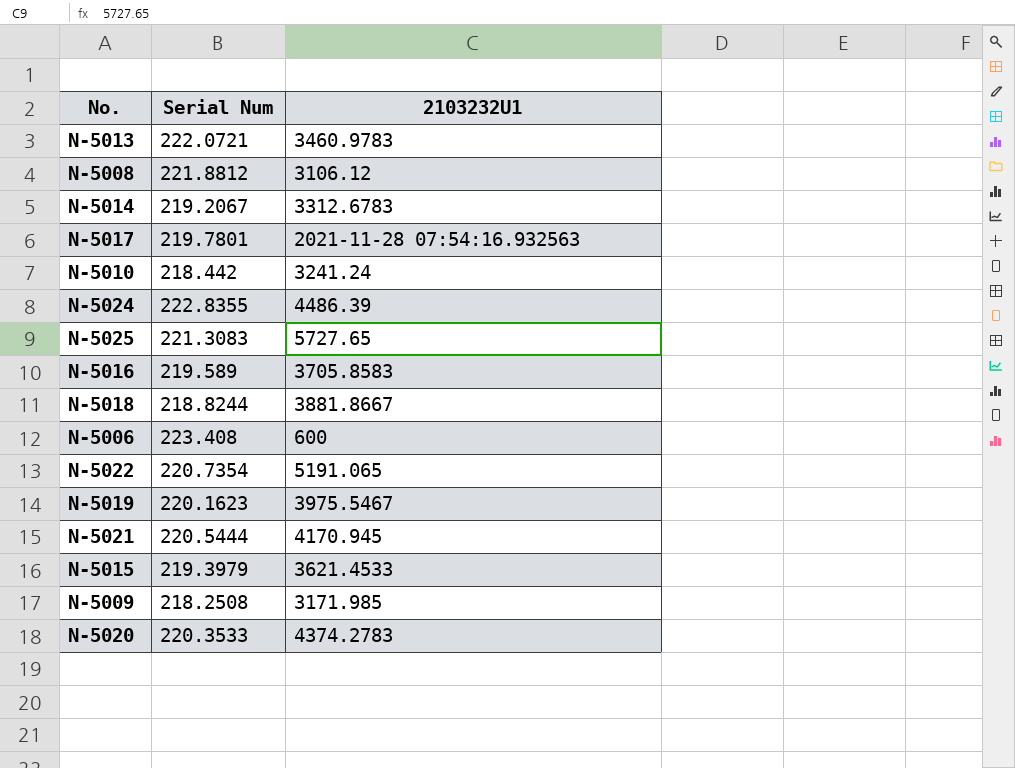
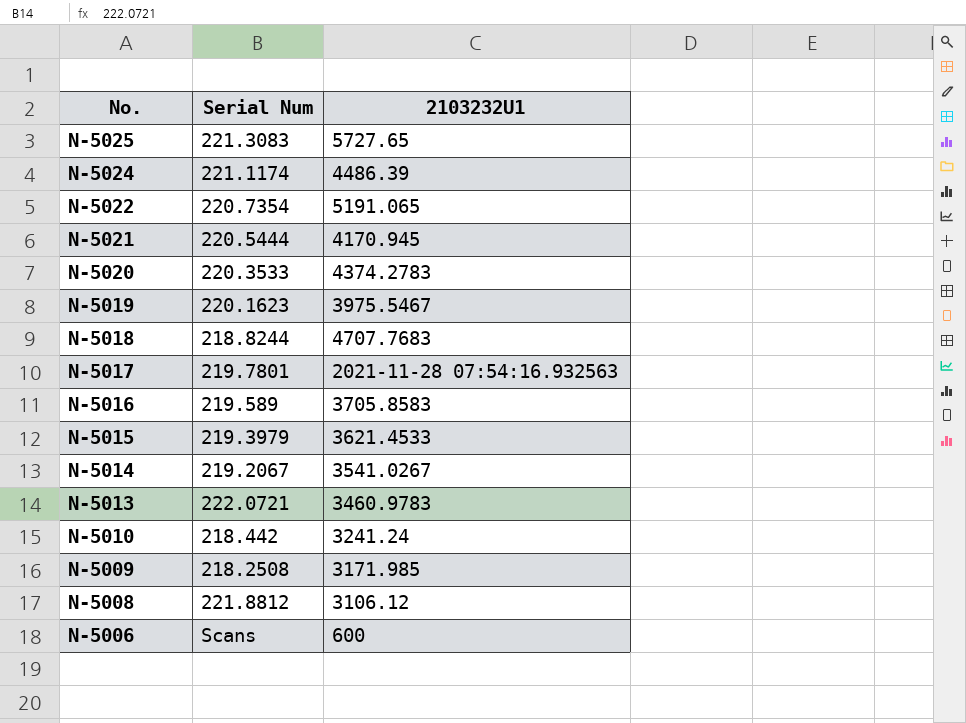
row order: none -> No. descending
N-5024 | Serial Num: 222.8355 -> 221.1174
N-5018 | 2103232U1: 3881.8667 -> 4707.7683
N-5014 | 2103232U1: 3312.6783 -> 3541.0267
N-5006 | Serial Num: 223.408 -> Scans

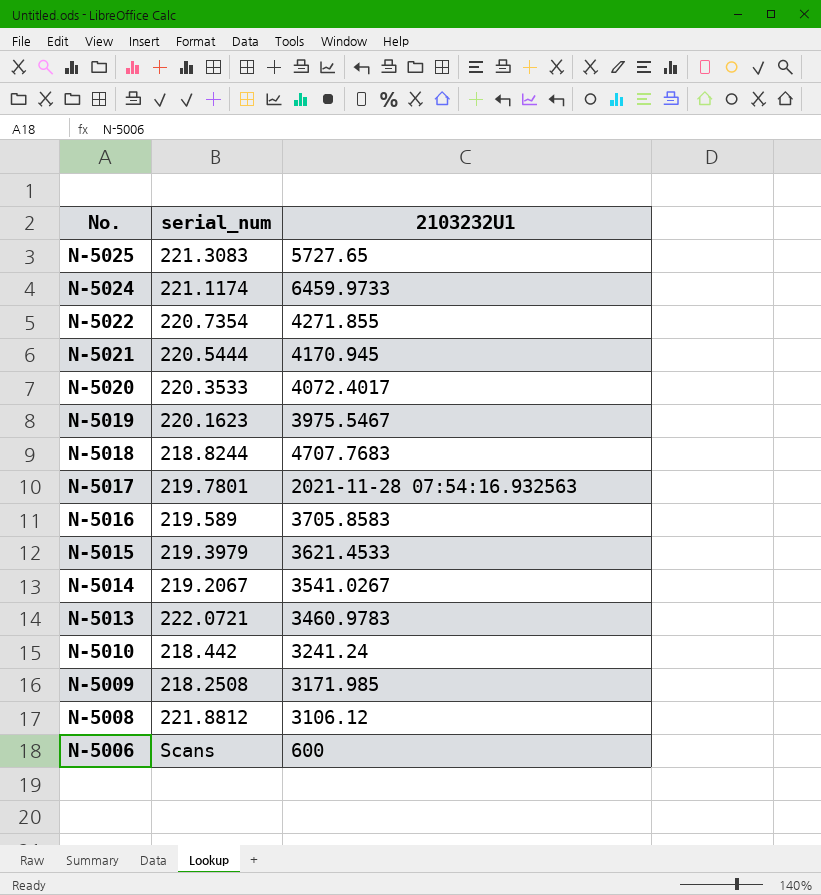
column name: Serial Num -> serial_num
N-5024 | 2103232U1: 4486.39 -> 6459.9733
N-5022 | 2103232U1: 5191.065 -> 4271.855
N-5020 | 2103232U1: 4374.2783 -> 4072.4017

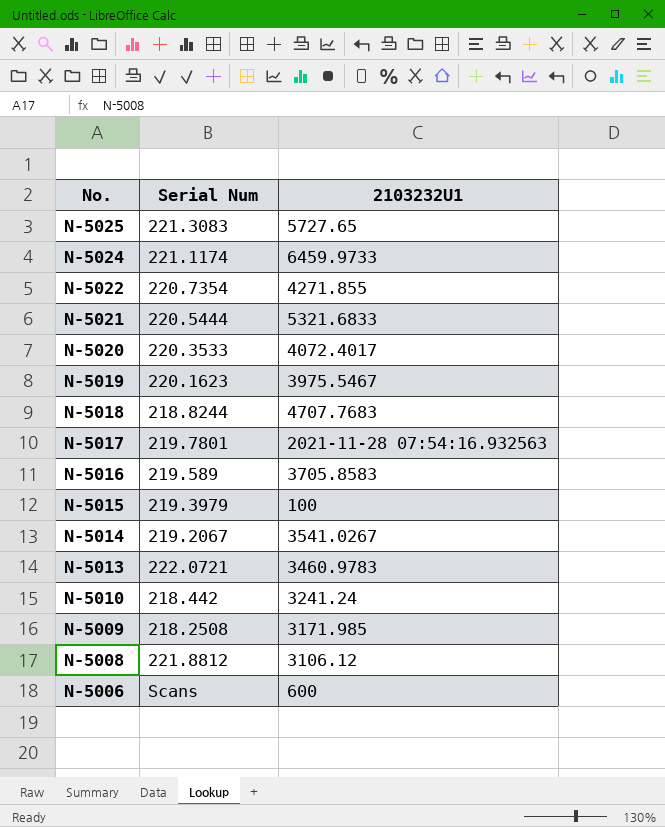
column name: serial_num -> Serial Num
N-5021 | 2103232U1: 4170.945 -> 5321.6833
N-5015 | 2103232U1: 3621.4533 -> 100

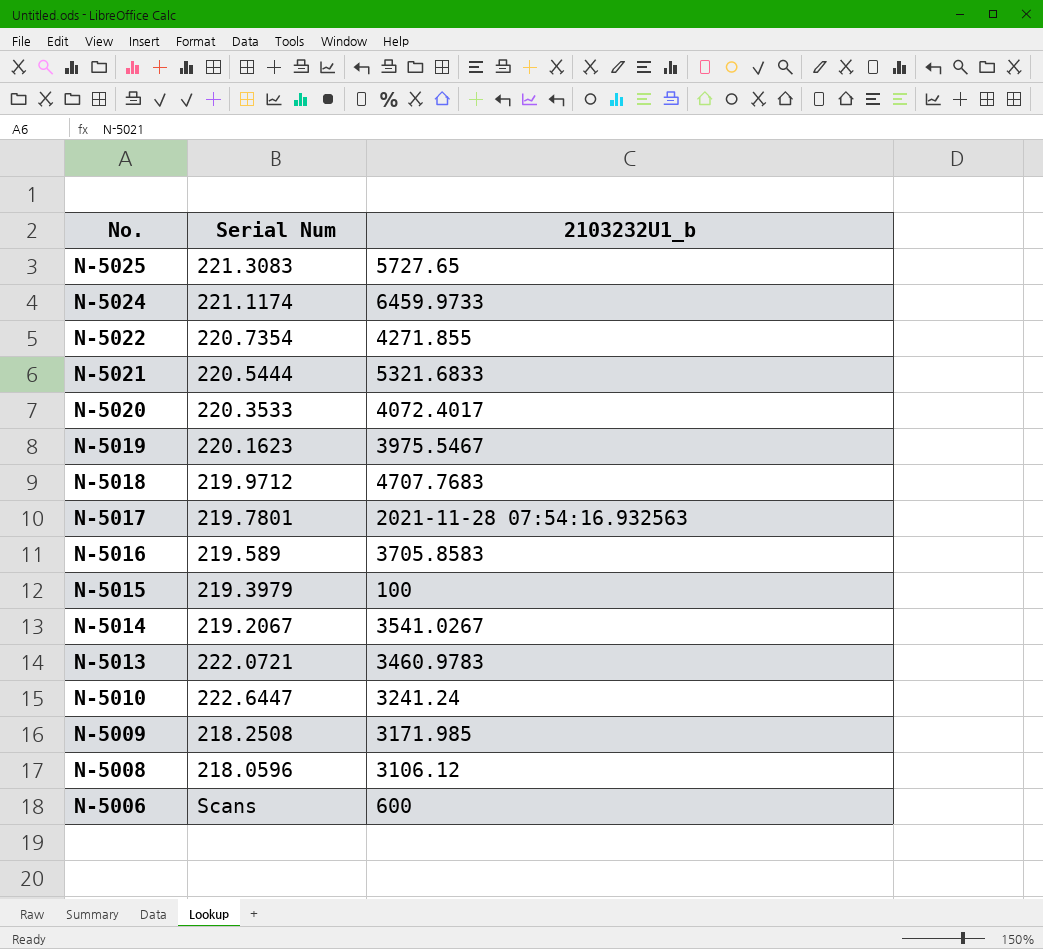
column name: 2103232U1 -> 2103232U1_b
N-5018 | Serial Num: 218.8244 -> 219.9712
N-5010 | Serial Num: 218.442 -> 222.6447
N-5008 | Serial Num: 221.8812 -> 218.0596

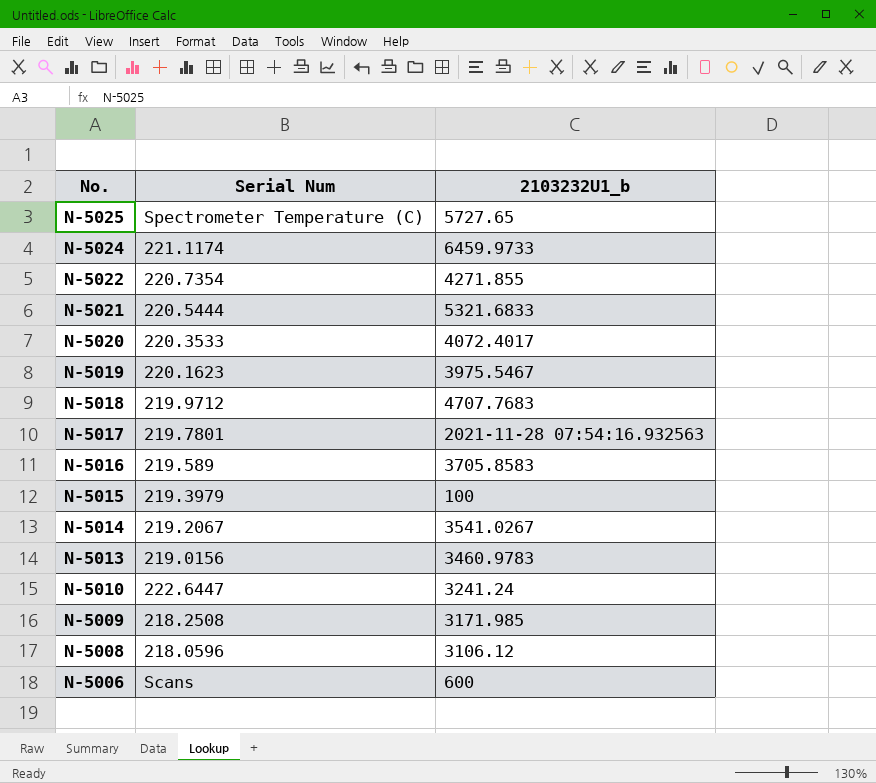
N-5025 | Serial Num: 221.3083 -> Spectrometer Temperature (C)
N-5013 | Serial Num: 222.0721 -> 219.0156

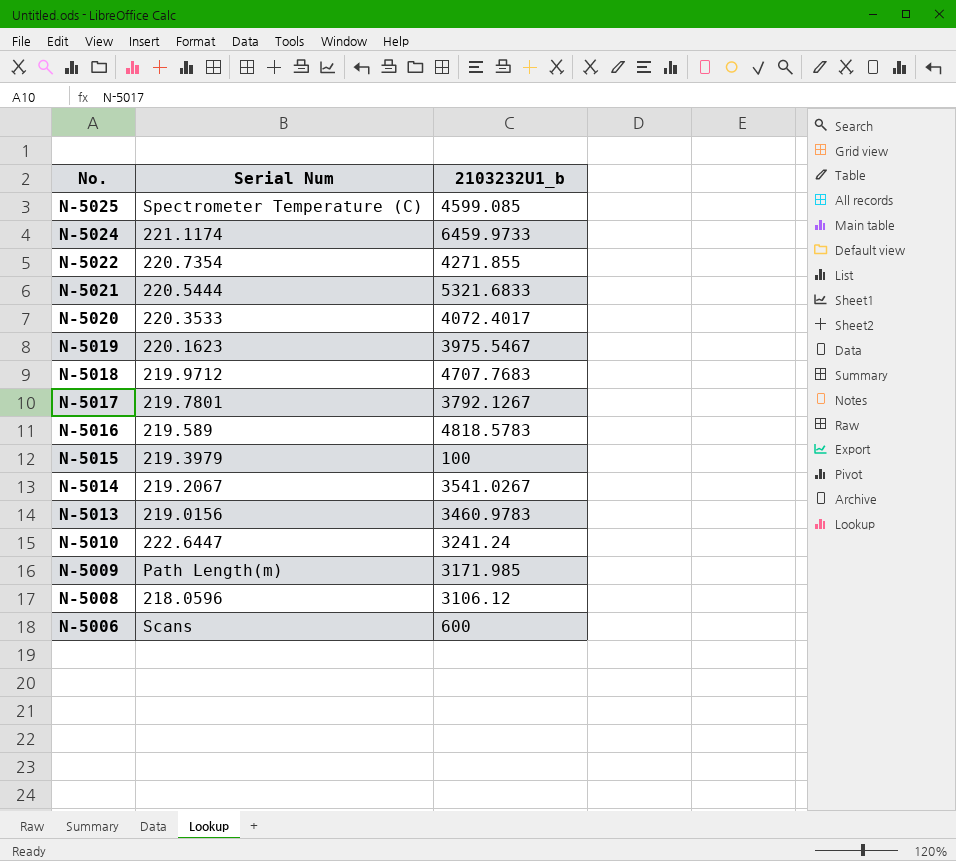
N-5025 | 2103232U1_b: 5727.65 -> 4599.085
N-5017 | 2103232U1_b: 2021-11-28 07:54:16.932563 -> 3792.1267
N-5016 | 2103232U1_b: 3705.8583 -> 4818.5783
N-5009 | Serial Num: 218.2508 -> Path Length(m)

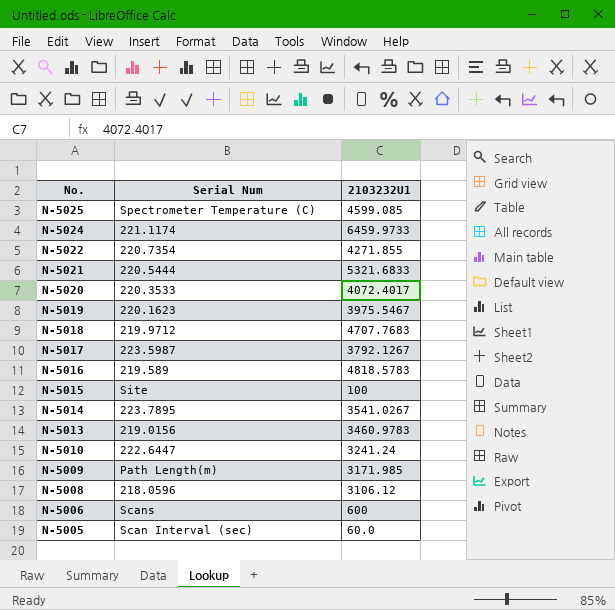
column name: 2103232U1_b -> 2103232U1
N-5017 | Serial Num: 219.7801 -> 223.5987
N-5015 | Serial Num: 219.3979 -> Site
N-5014 | Serial Num: 219.2067 -> 223.7895
row N-5005: none -> Scan Interval (sec) | 60.0

